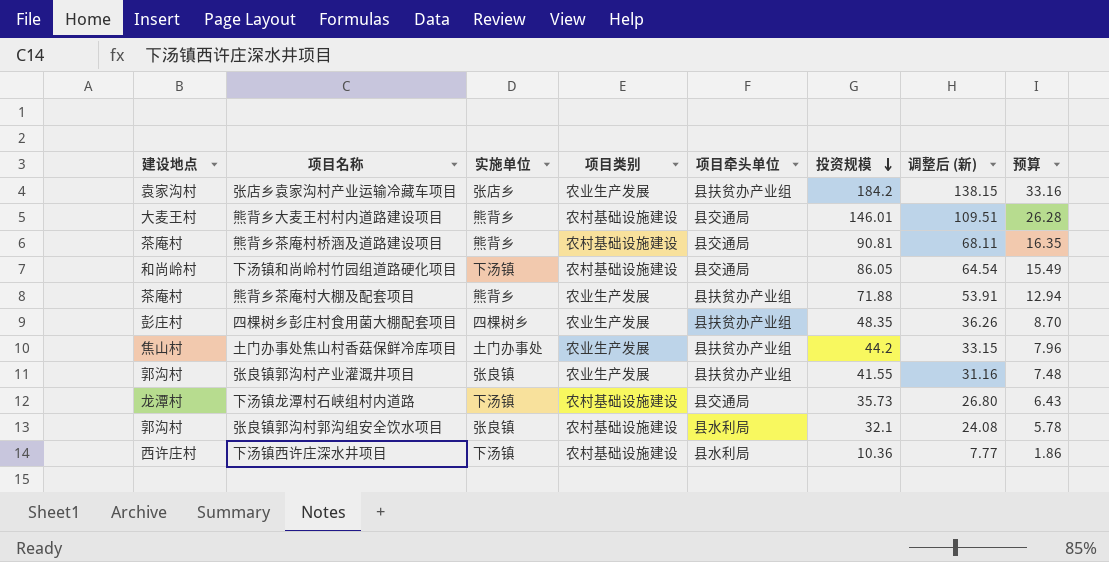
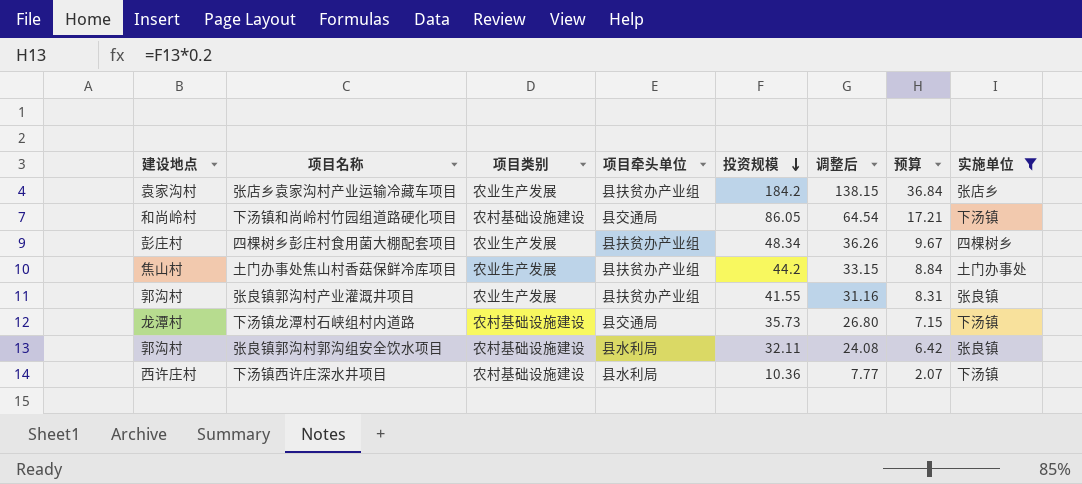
filter: none -> 实施单位 != 熊背乡
column name: 调整后 (新) -> 调整后
column 预算 | formula: [投资规模] * 0.18 -> [投资规模] * 0.2
column 实施单位 | position: 3 -> 8
四棵树乡彭庄村食用菌大棚配套项目 | 投资规模: 48.35 -> 48.34
张良镇郭沟村郭沟组安全饮水项目 | 投资规模: 32.1 -> 32.11

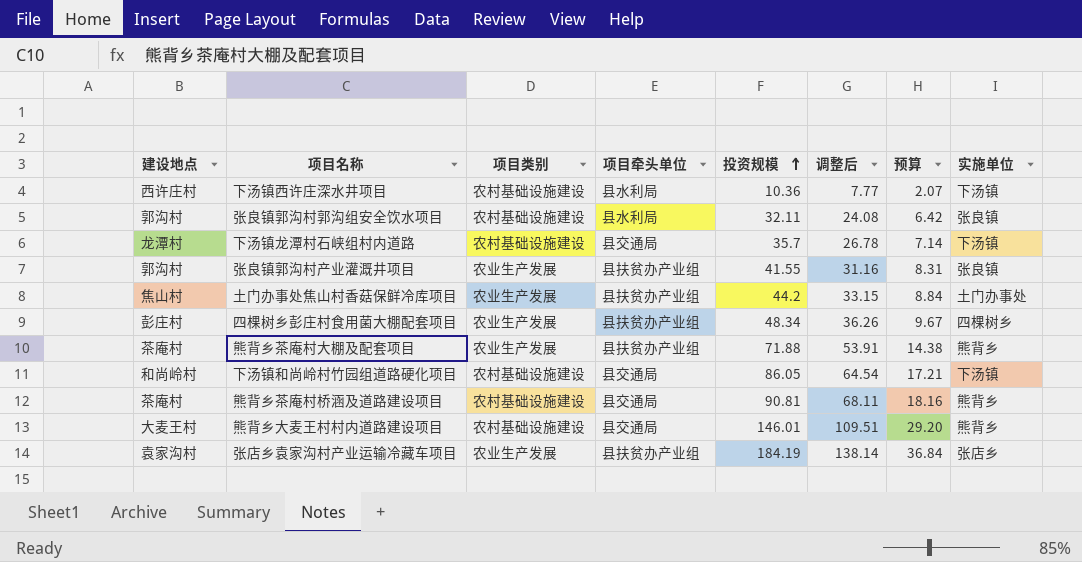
filter: 实施单位 != 熊背乡 -> none
row order: 投资规模 descending -> 投资规模 ascending
下汤镇龙潭村石峡组村内道路 | 投资规模: 35.73 -> 35.7
下汤镇龙潭村石峡组村内道路 | 调整后: 26.80 -> 26.78
下汤镇龙潭村石峡组村内道路 | 预算: 7.15 -> 7.14
张店乡袁家沟村产业运输冷藏车项目 | 投资规模: 184.2 -> 184.19
张店乡袁家沟村产业运输冷藏车项目 | 调整后: 138.15 -> 138.14

